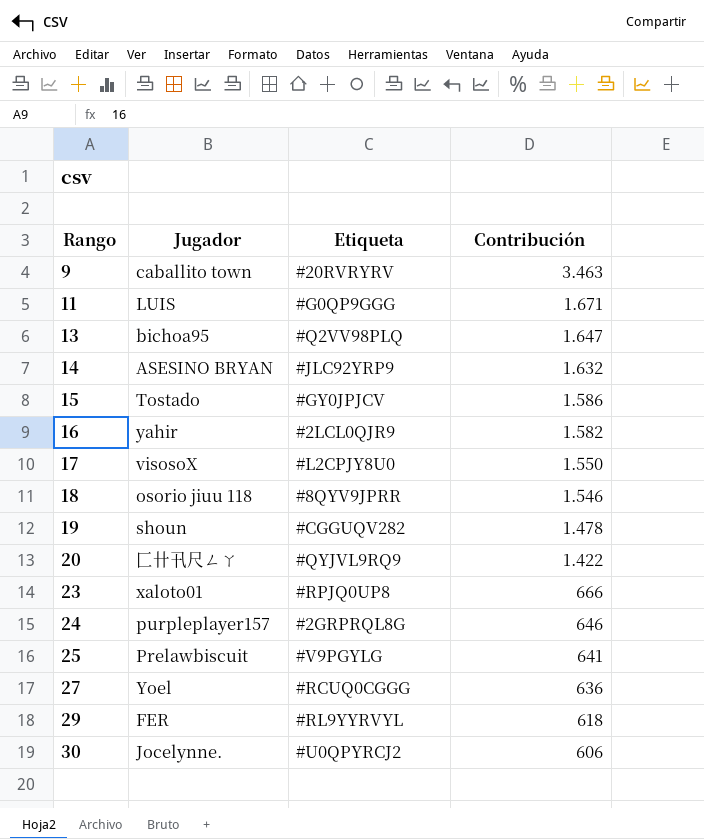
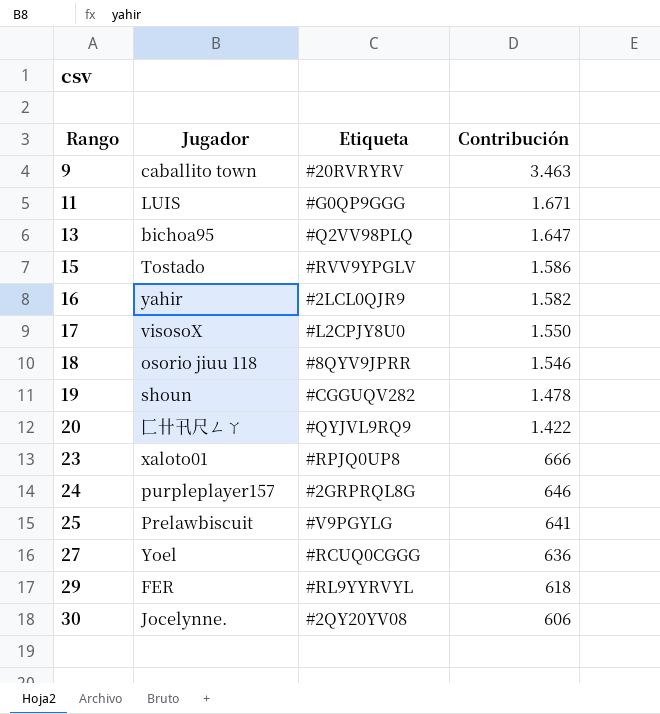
row 14: ASESINO BRYAN | #JLC92YRP9 | 1.632 -> none
15 | Etiqueta: #GY0JPJCV -> #RVV9YPGLV
30 | Etiqueta: #U0QPYRCJ2 -> #2QY20YV08

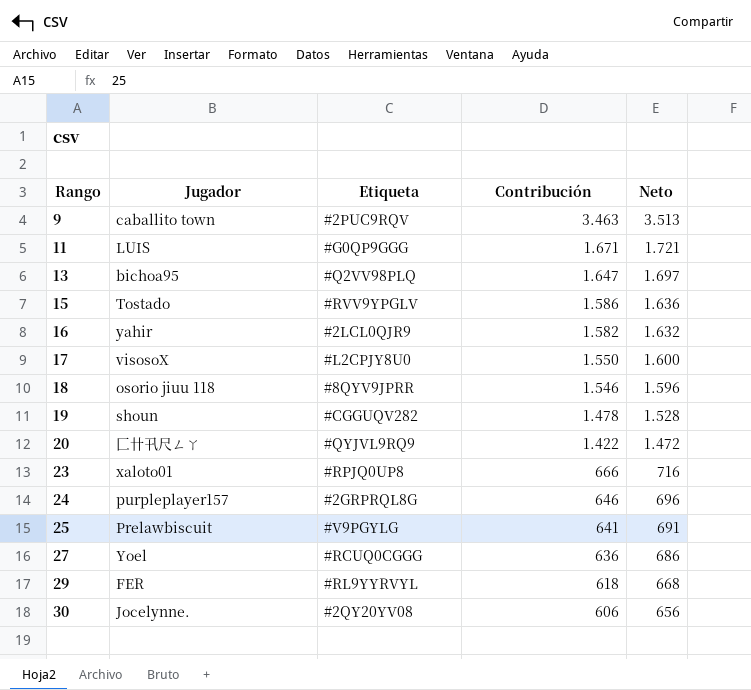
column Neto | formula: none -> [Contribución] + 50
9 | Etiqueta: #20RVRYRV -> #2PUC9RQV

